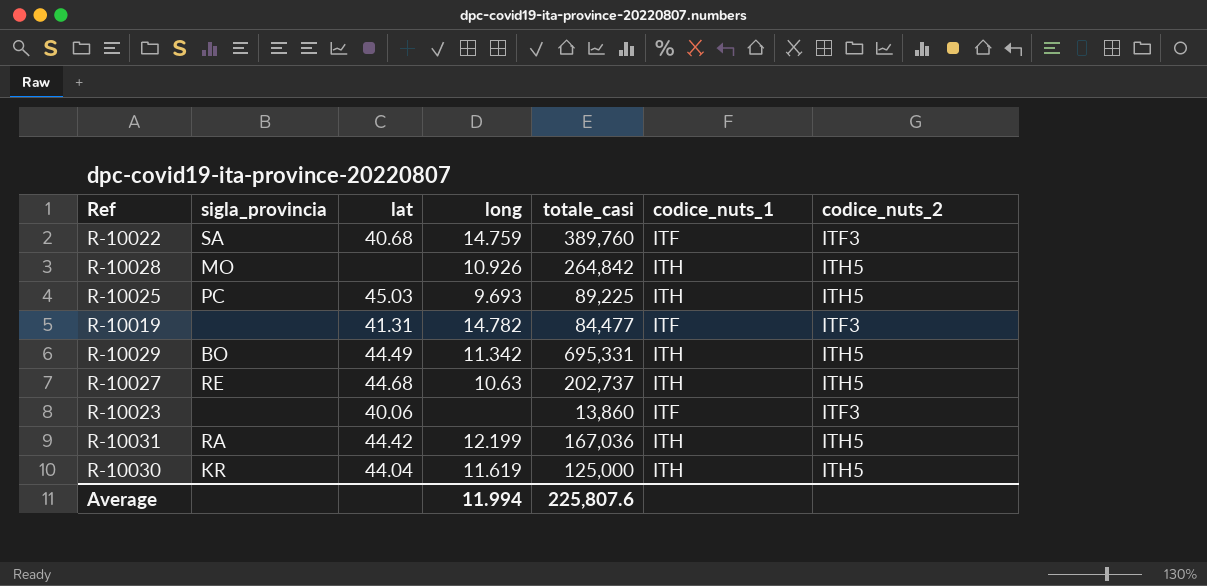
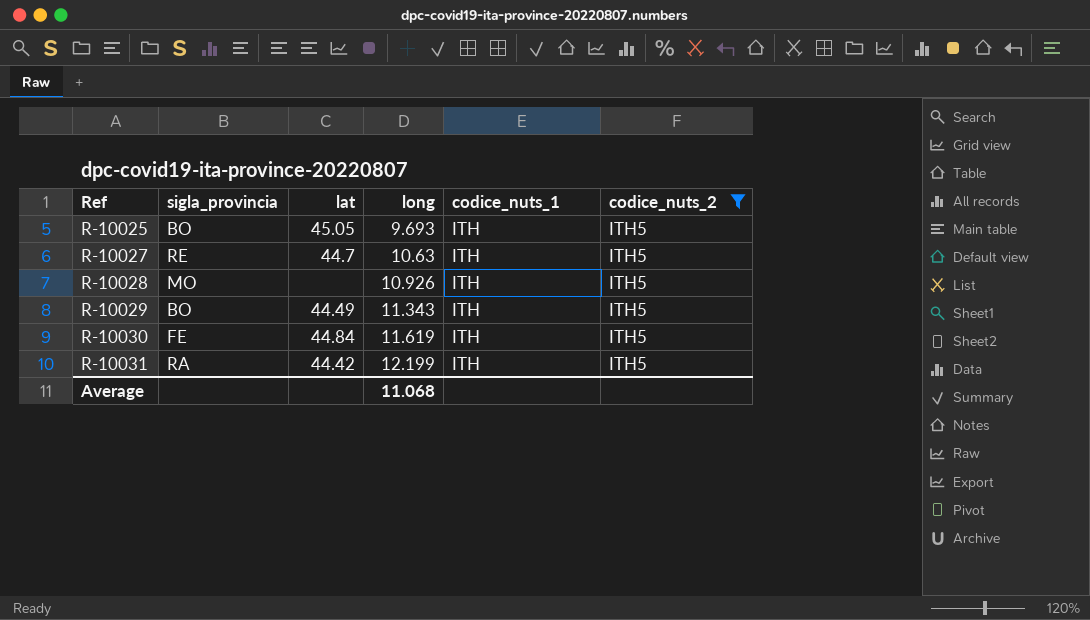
filter: none -> codice_nuts_2 = ITH5
row order: none -> Ref ascending
column totale_casi | position: 5 -> none
R-10025 | sigla_provincia: PC -> BO
R-10025 | lat: 45.03 -> 45.05
R-10027 | lat: 44.68 -> 44.7
R-10029 | long: 11.342 -> 11.343
R-10030 | sigla_provincia: KR -> FE
R-10030 | lat: 44.04 -> 44.84
Average | long: 11.994 -> 11.068

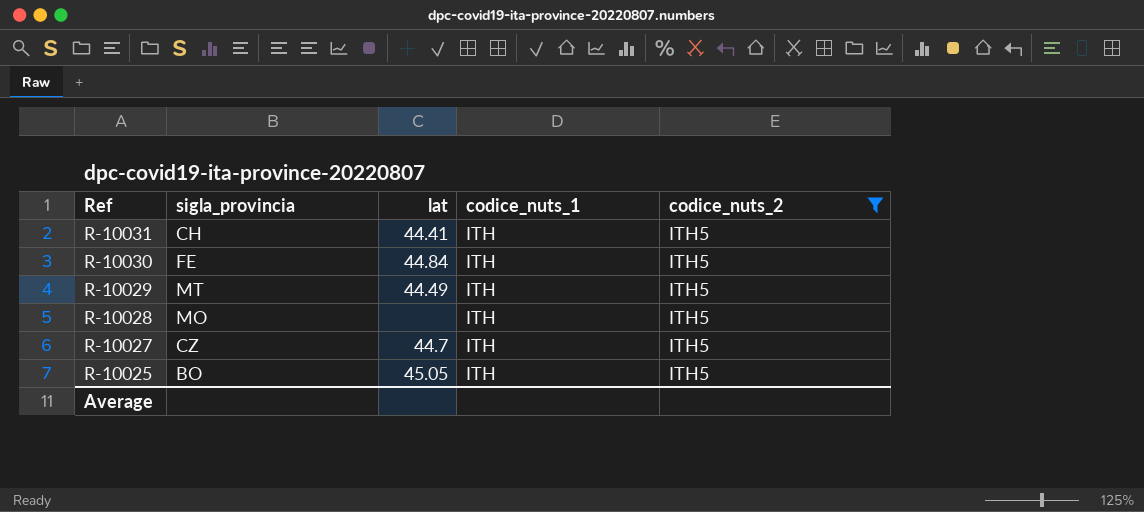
row order: Ref ascending -> Ref descending
column long | position: 4 -> none
R-10031 | sigla_provincia: RA -> CH
R-10031 | lat: 44.42 -> 44.41
R-10029 | sigla_provincia: BO -> MT
R-10027 | sigla_provincia: RE -> CZ

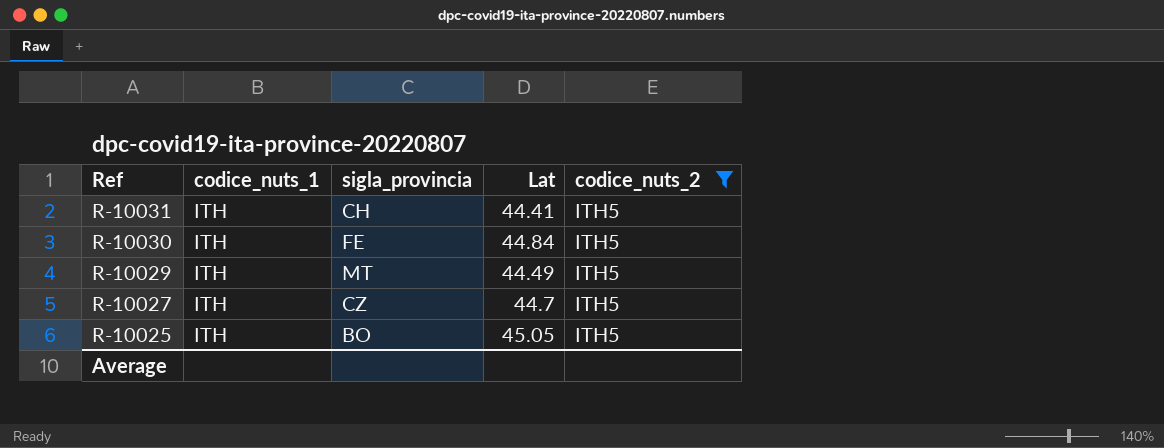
column codice_nuts_1 | position: 4 -> 2
column name: lat -> Lat
row R-10028: MO | none | ITH | ITH5 -> none

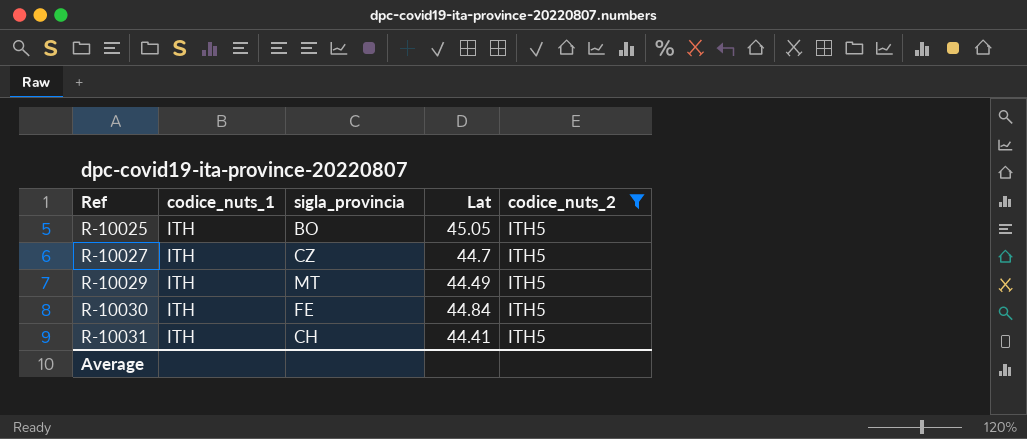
row order: Ref descending -> Ref ascending

